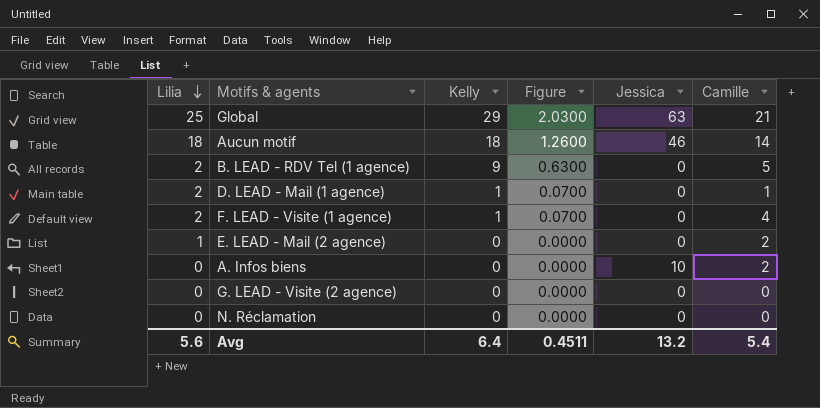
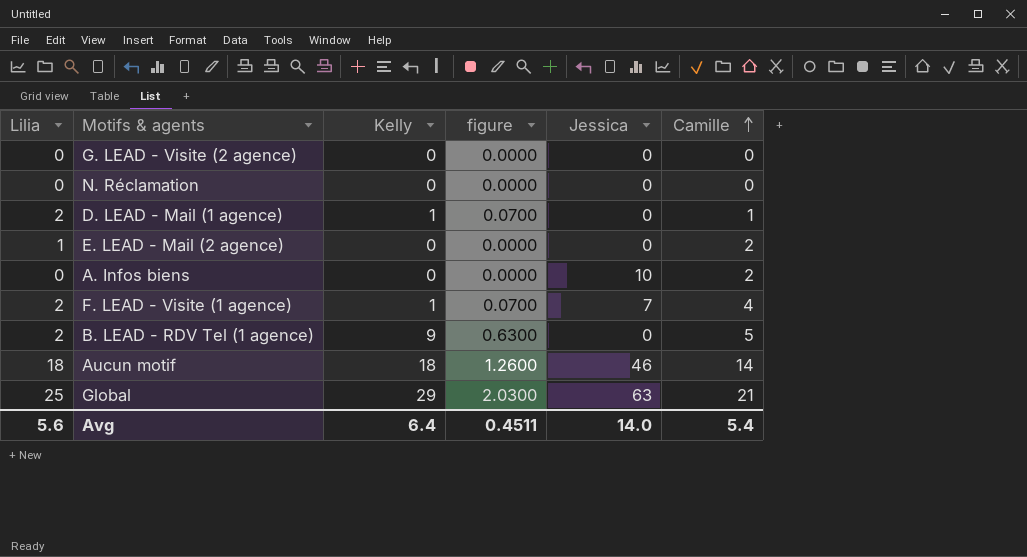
row order: Lilia descending -> Camille ascending
column name: Figure -> figure
F. LEAD - Visite (1 agence) | Jessica: 0 -> 7
Avg | Jessica: 13.2 -> 14.0

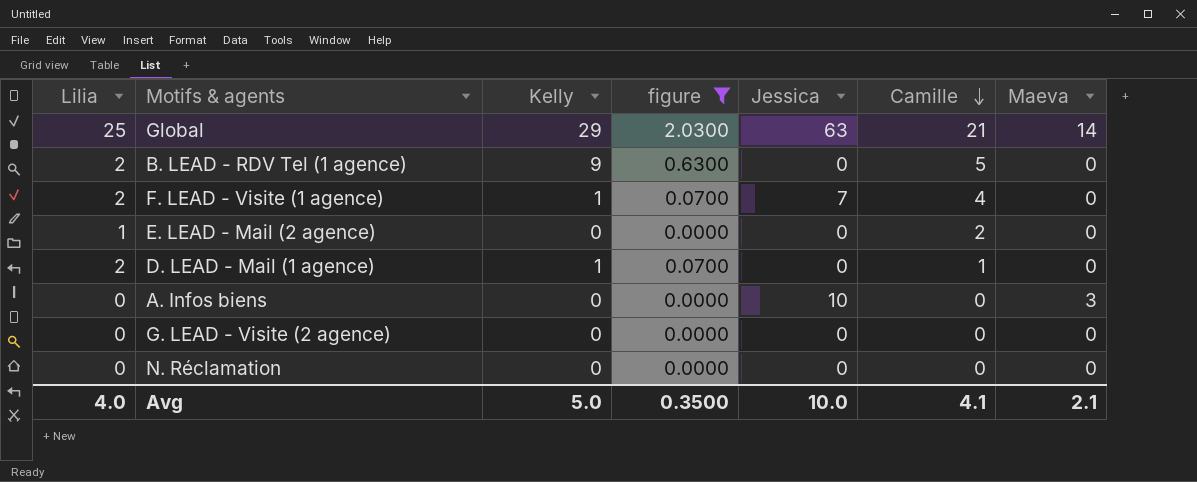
filter: none -> figure != 1.2600
row order: Camille ascending -> Camille descending
column Maeva | position: none -> 7
A. Infos biens | Camille: 2 -> 0
Avg | Lilia: 5.6 -> 4.0
Avg | Kelly: 6.4 -> 5.0
Avg | figure: 0.4511 -> 0.3500
Avg | Jessica: 14.0 -> 10.0
Avg | Camille: 5.4 -> 4.1

